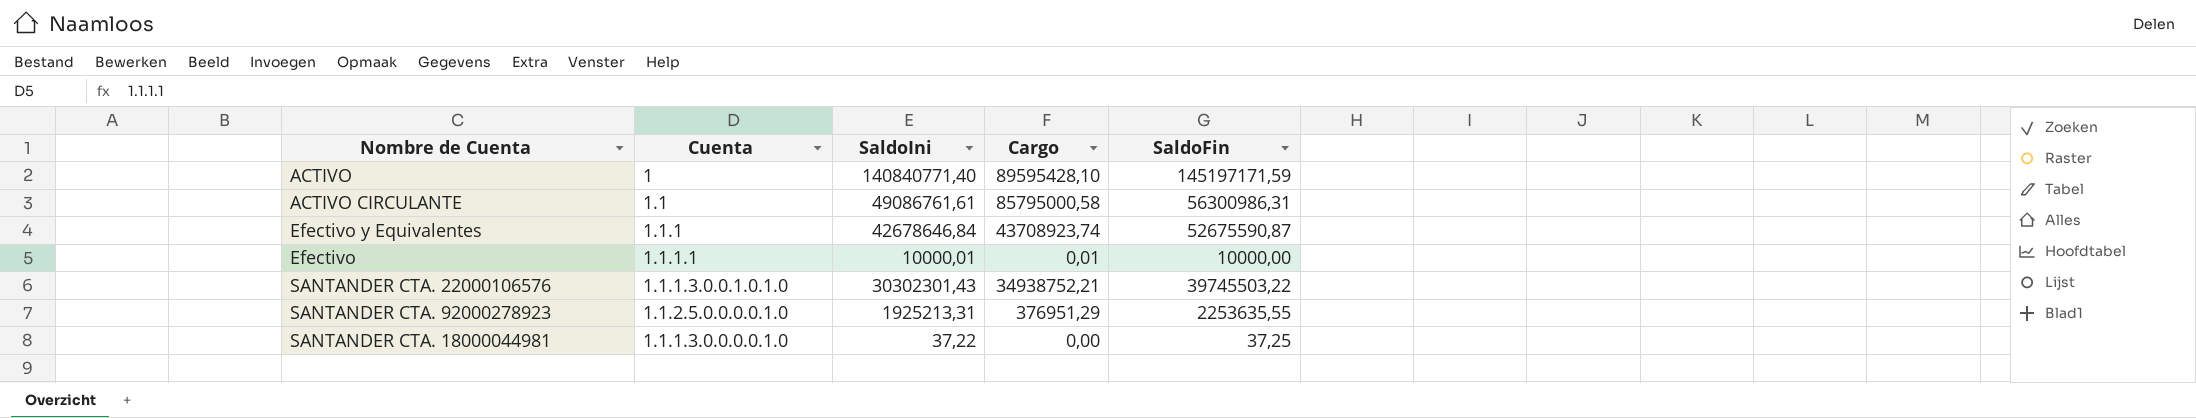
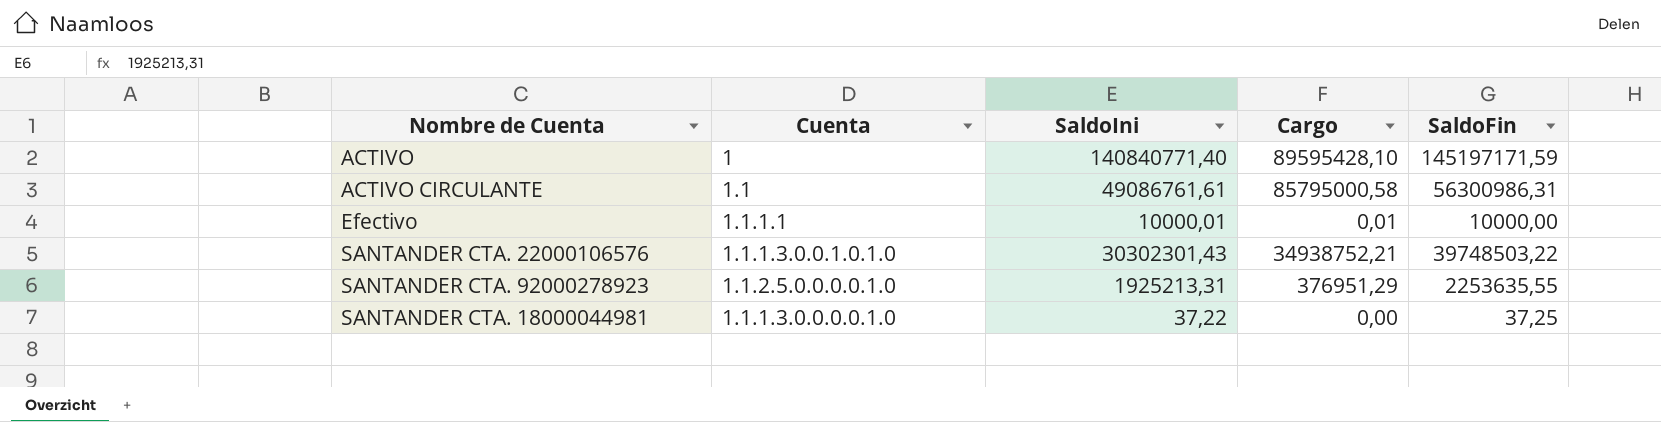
row Efectivo y Equivalentes: 1.1.1 | 42678646,84 | 43708923,74 | 52675590,87 -> none
SANTANDER CTA. 22000106576 | SaldoFin: 39745503,22 -> 39748503,22

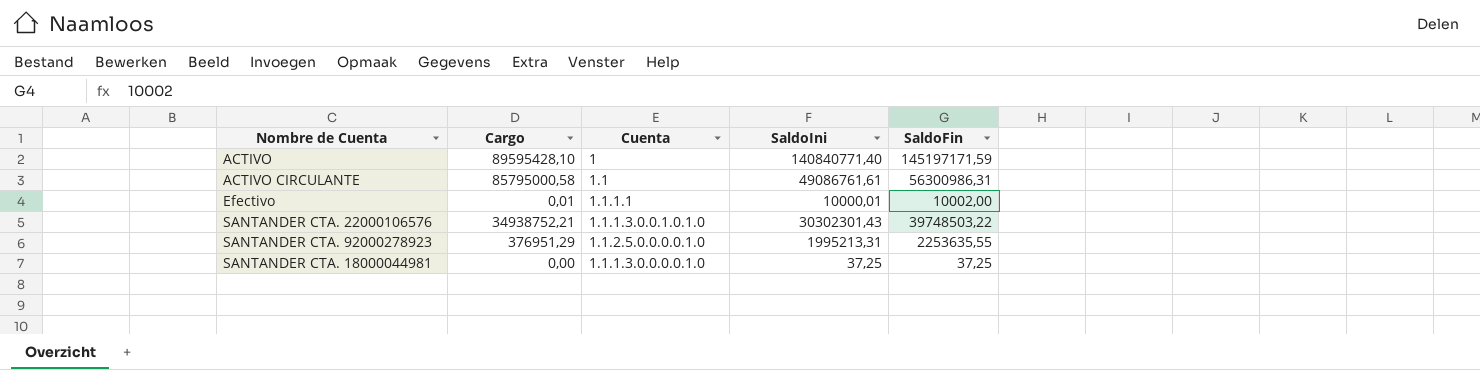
column Cargo | position: 4 -> 2
Efectivo | SaldoFin: 10000,00 -> 10002,00
SANTANDER CTA. 92000278923 | SaldoIni: 1925213,31 -> 1995213,31
SANTANDER CTA. 18000044981 | SaldoIni: 37,22 -> 37,25

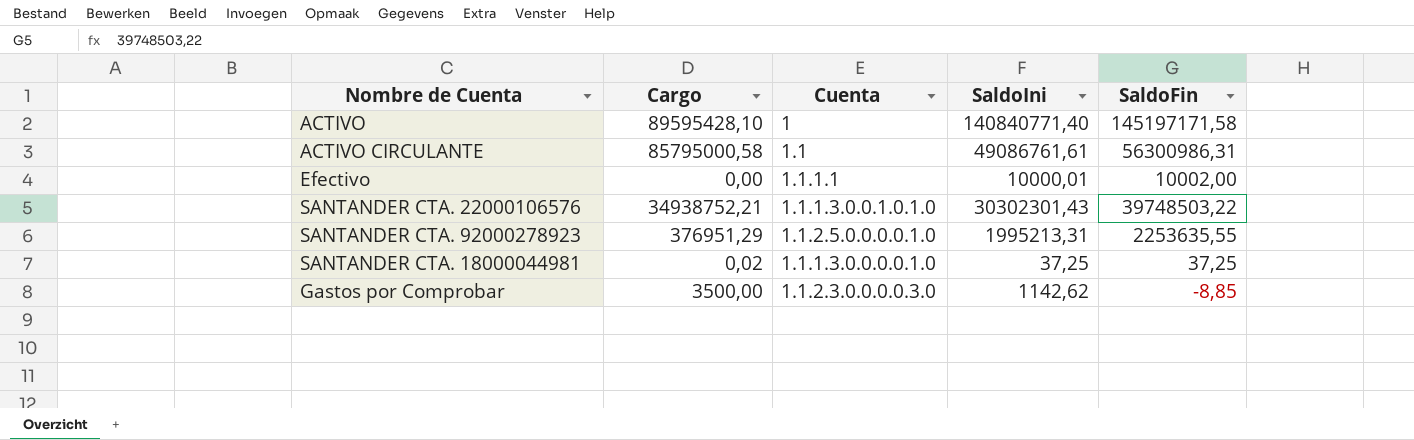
ACTIVO | SaldoFin: 145197171,59 -> 145197171,58
Efectivo | Cargo: 0,01 -> 0,00
SANTANDER CTA. 18000044981 | Cargo: 0,00 -> 0,02
row Gastos por Comprobar: none -> 3500,00 | 1.1.2.3.0.0.0.0.3.0 | 1142,62 | -8,85

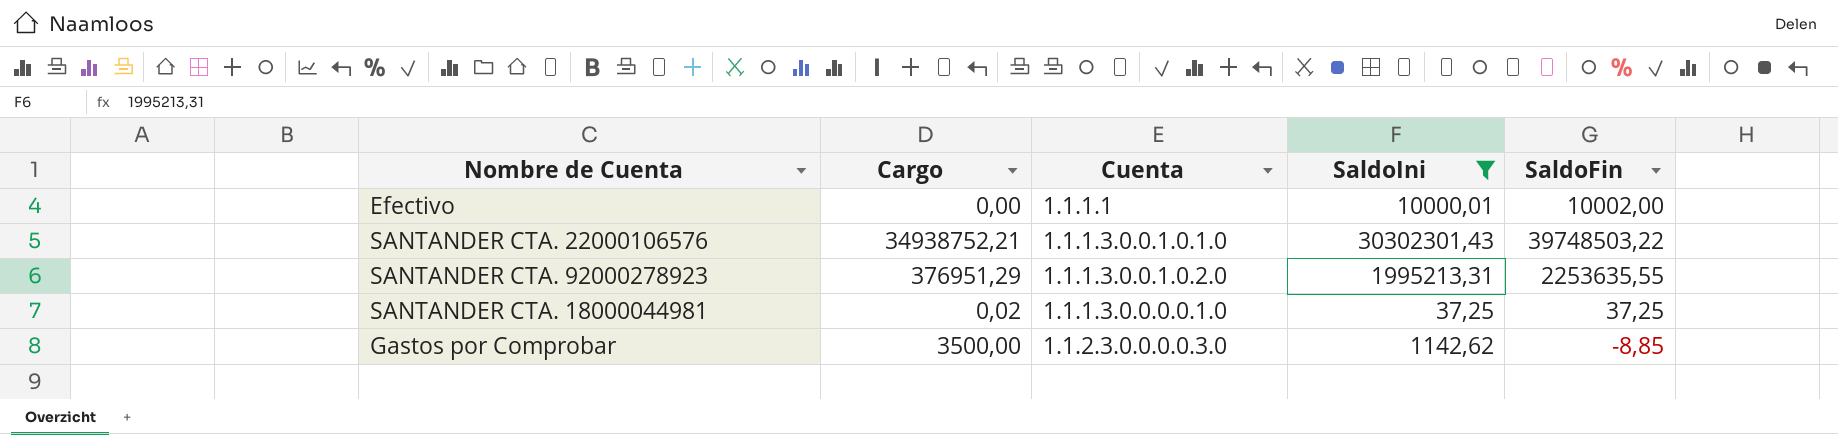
filter: none -> SaldoIni <= 30302301,43
SANTANDER CTA. 92000278923 | Cuenta: 1.1.2.5.0.0.0.0.1.0 -> 1.1.1.3.0.0.1.0.2.0

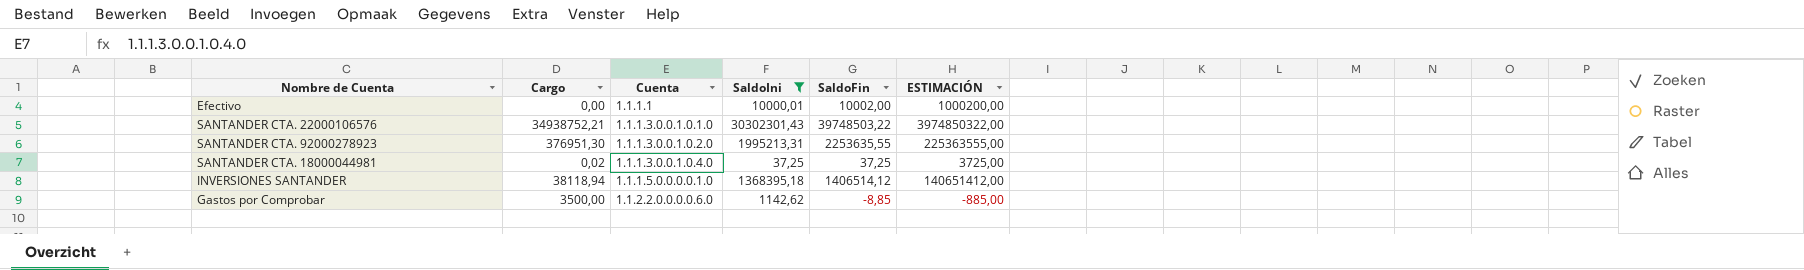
column ESTIMACIÓN | formula: none -> [SaldoFin] * 100
SANTANDER CTA. 92000278923 | Cargo: 376951,29 -> 376951,30
SANTANDER CTA. 18000044981 | Cuenta: 1.1.1.3.0.0.0.0.1.0 -> 1.1.1.3.0.0.1.0.4.0
row INVERSIONES SANTANDER: none -> 38118,94 | 1.1.1.5.0.0.0.0.1.0 | 1368395,18 | 1406514,12 | 140651412,00
Gastos por Comprobar | Cuenta: 1.1.2.3.0.0.0.0.3.0 -> 1.1.2.2.0.0.0.0.6.0

